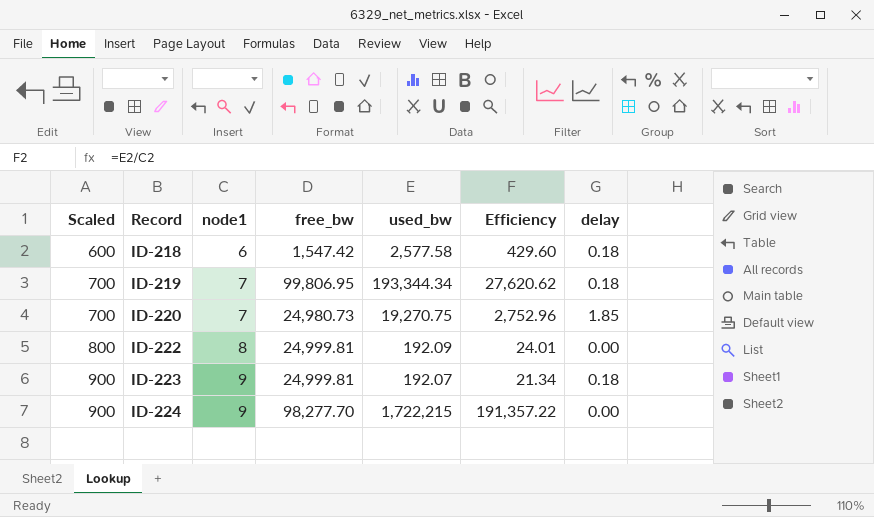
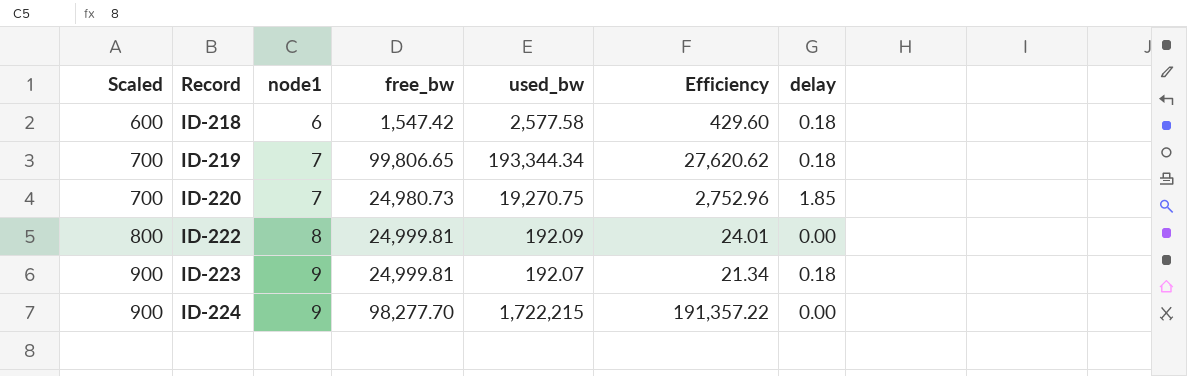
ID-219 | free_bw: 99,806.95 -> 99,806.65

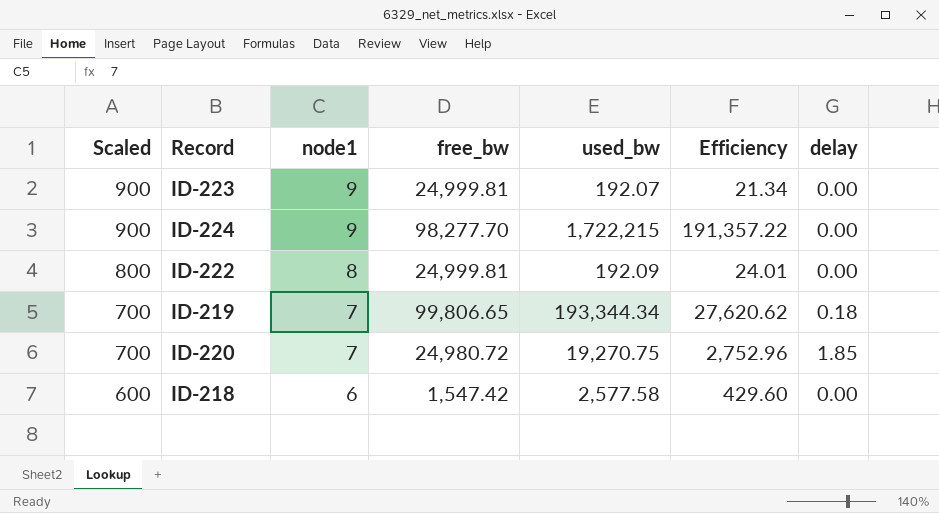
row order: Scaled ascending -> Scaled descending
ID-223 | delay: 0.18 -> 0.00
ID-220 | free_bw: 24,980.73 -> 24,980.72
ID-218 | delay: 0.18 -> 0.00

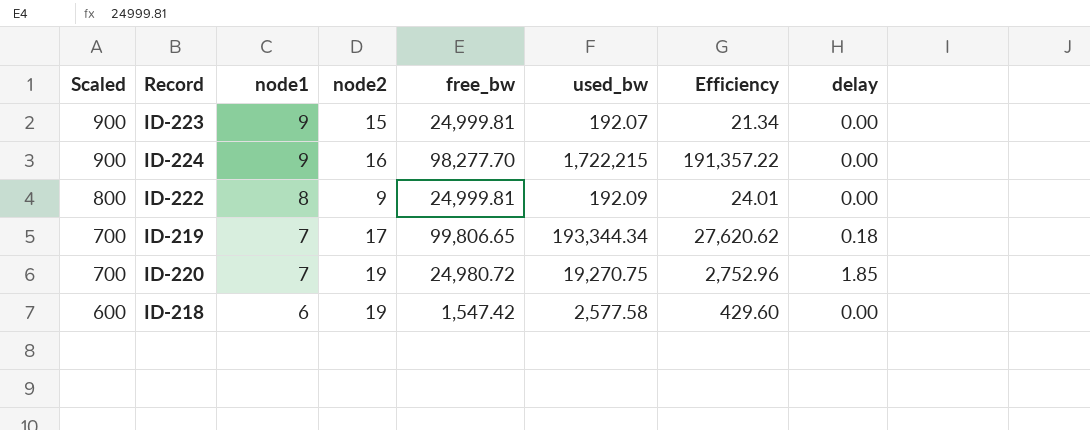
column node2 | position: none -> 4

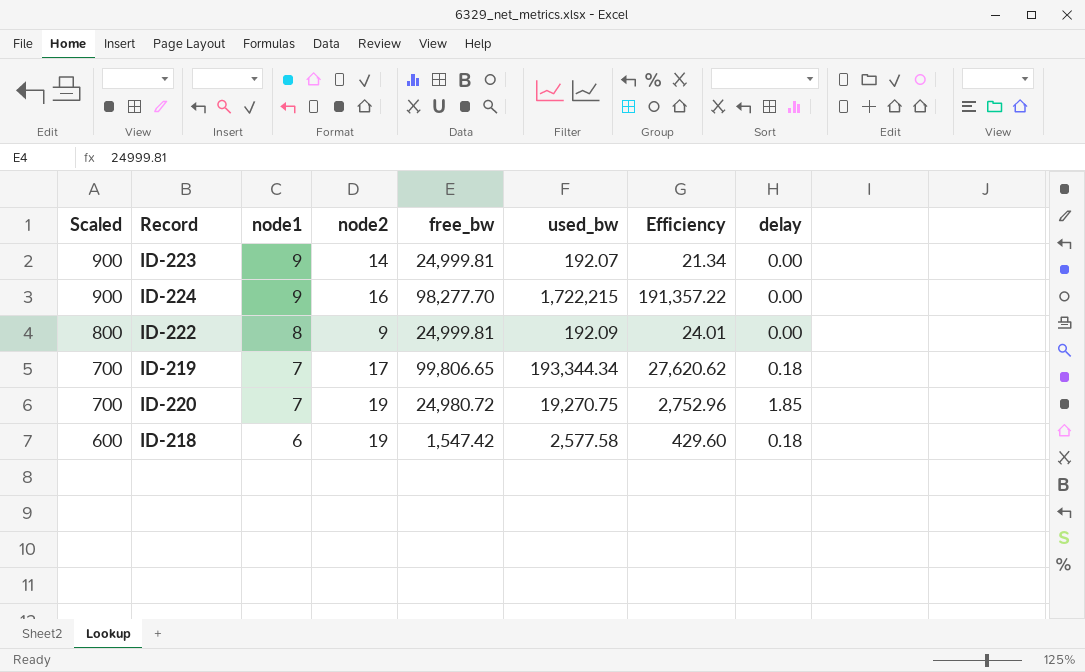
ID-223 | node2: 15 -> 14
ID-218 | delay: 0.00 -> 0.18

